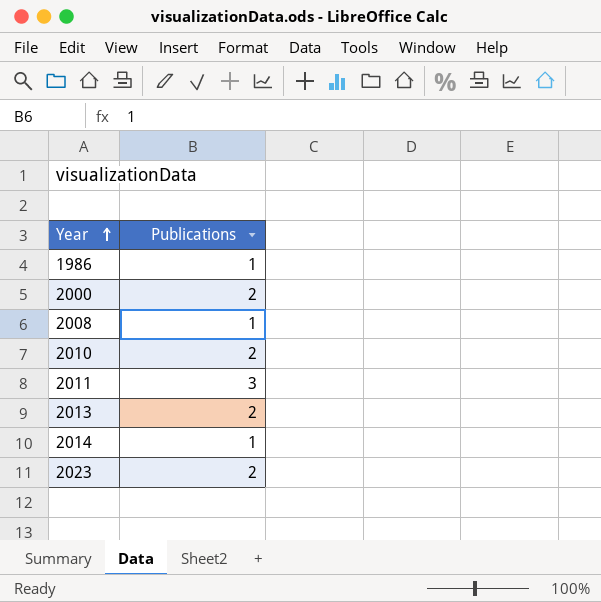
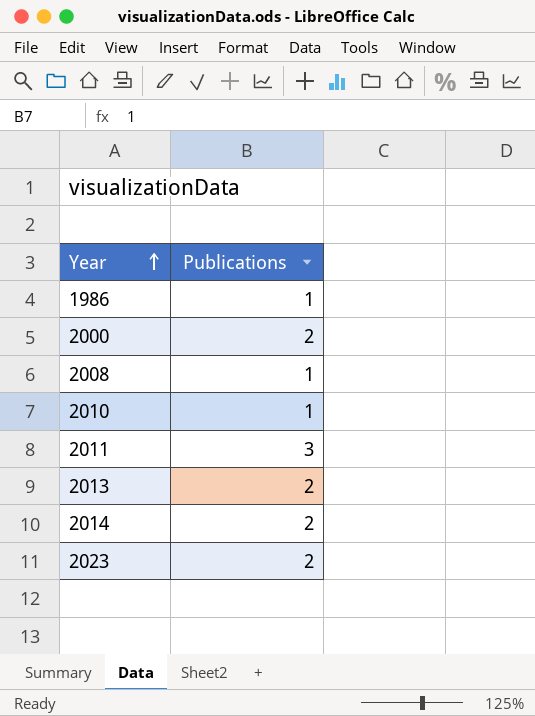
2010 | Publications: 2 -> 1
2014 | Publications: 1 -> 2

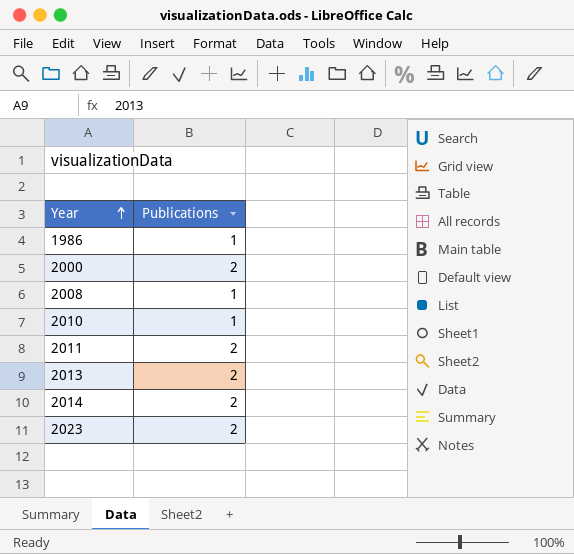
2011 | Publications: 3 -> 2

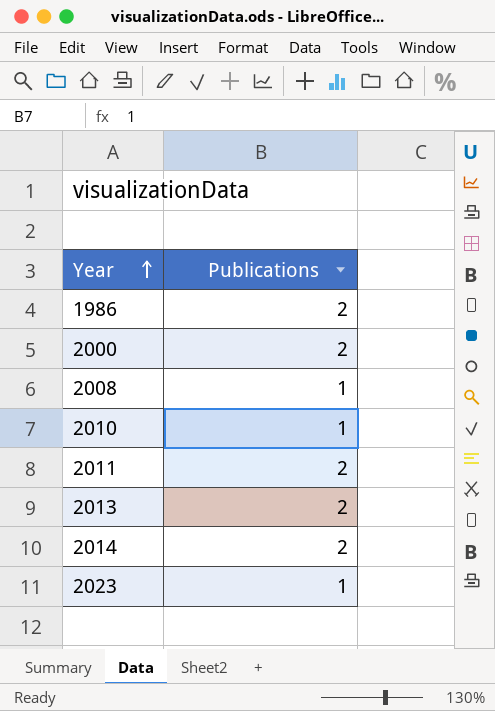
1986 | Publications: 1 -> 2
2023 | Publications: 2 -> 1

